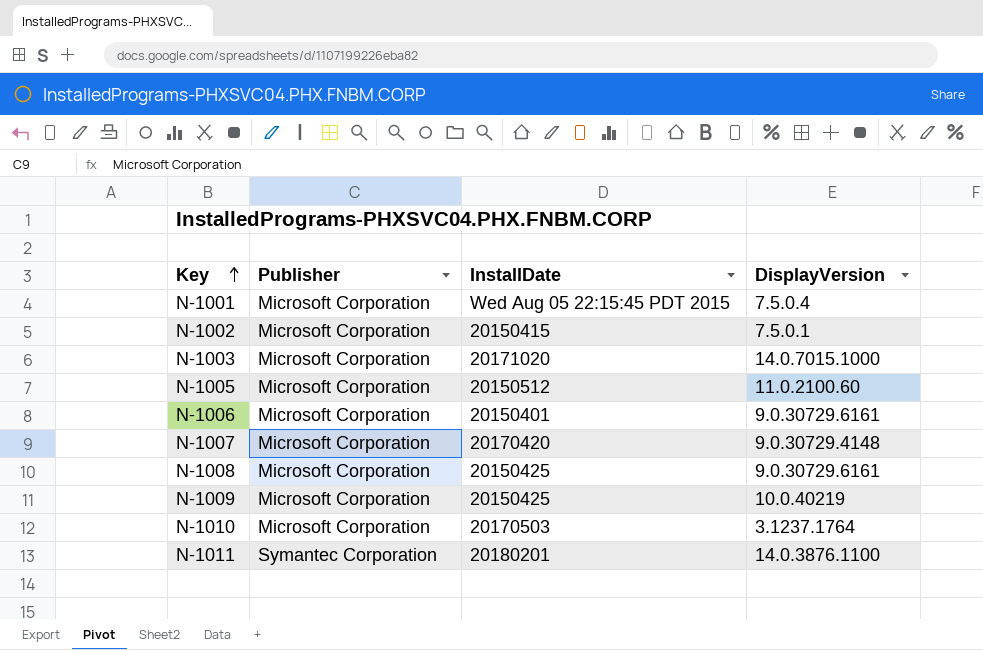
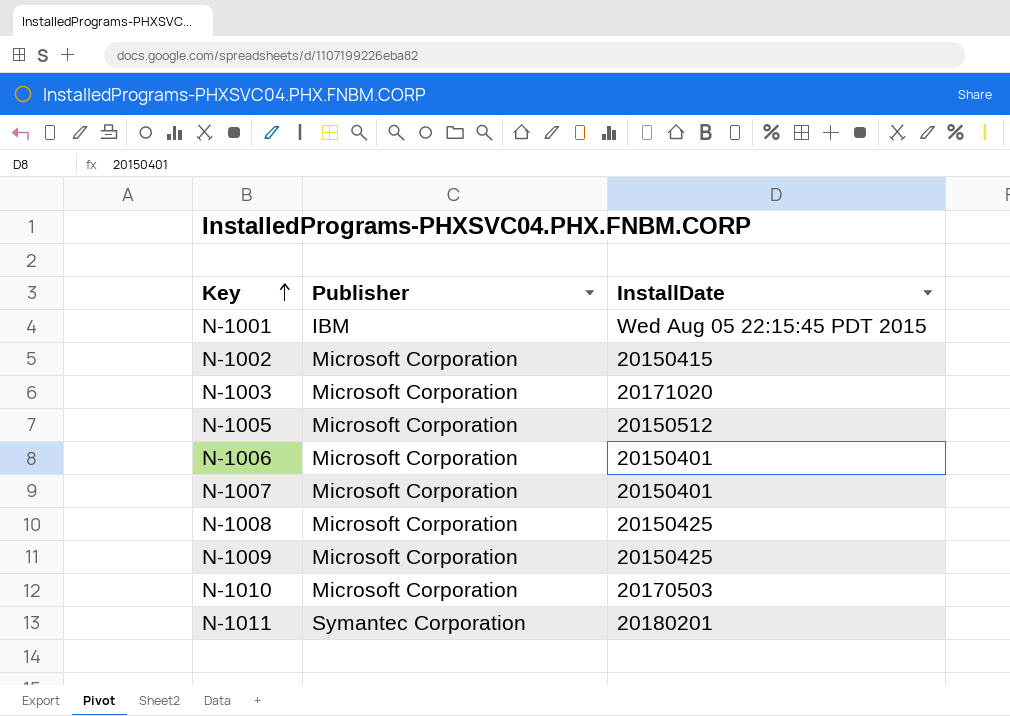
column DisplayVersion | position: 4 -> none
N-1001 | Publisher: Microsoft Corporation -> IBM
N-1007 | InstallDate: 20170420 -> 20150401

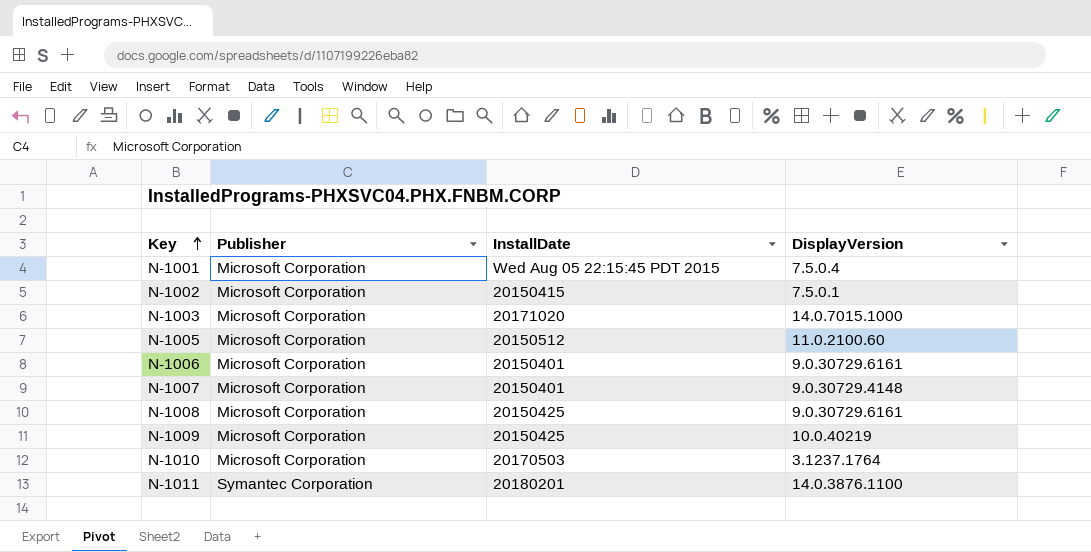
column DisplayVersion | position: none -> 4
N-1001 | Publisher: IBM -> Microsoft Corporation

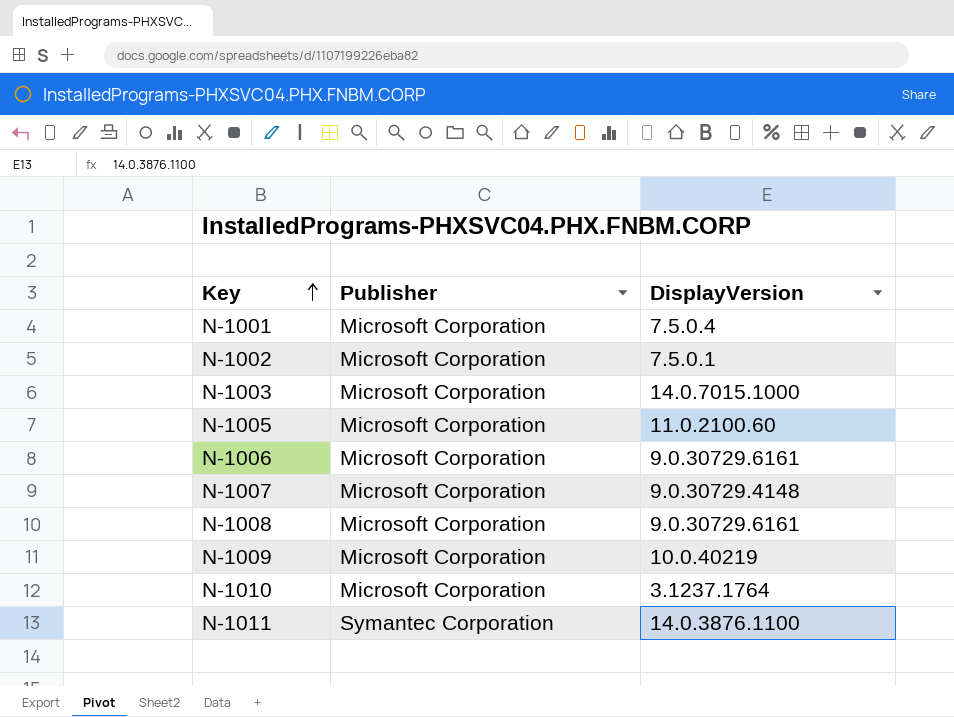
column InstallDate | position: 3 -> none

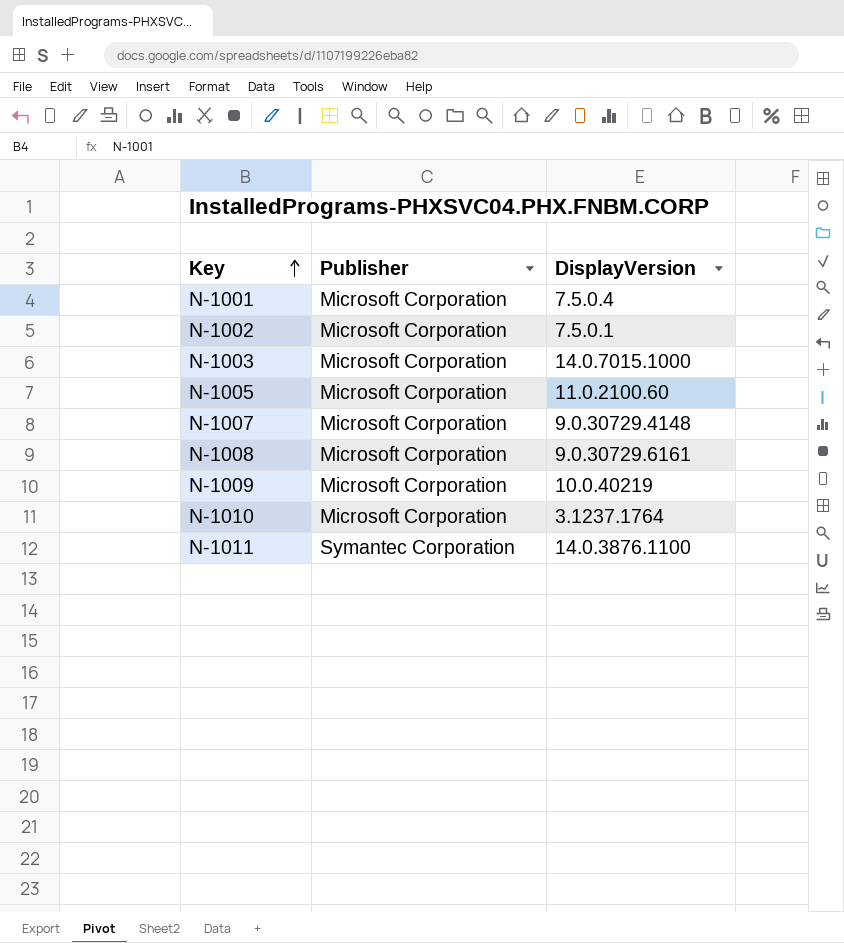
row N-1006: Microsoft Corporation | 9.0.30729.6161 -> none

